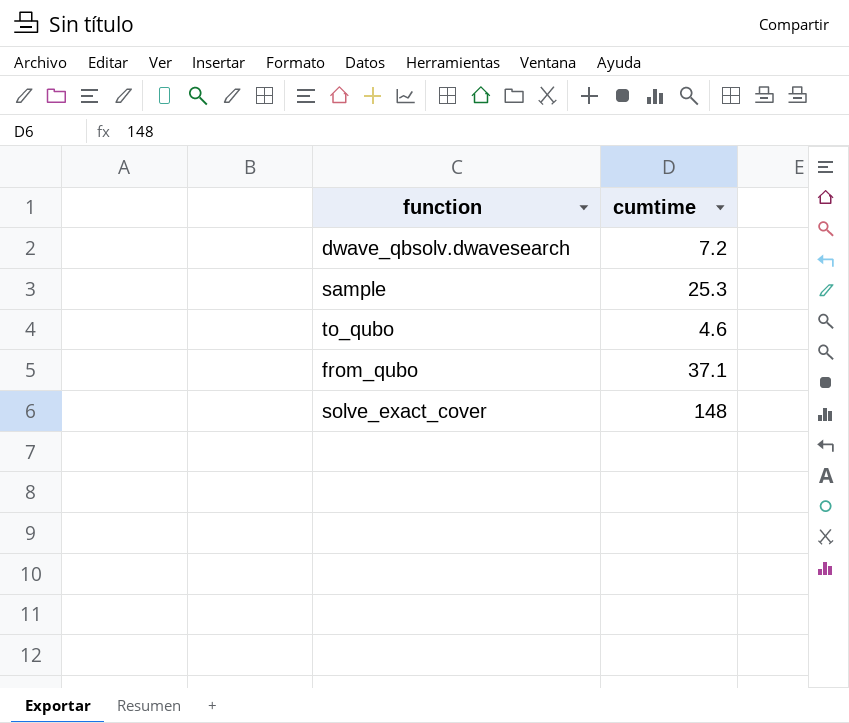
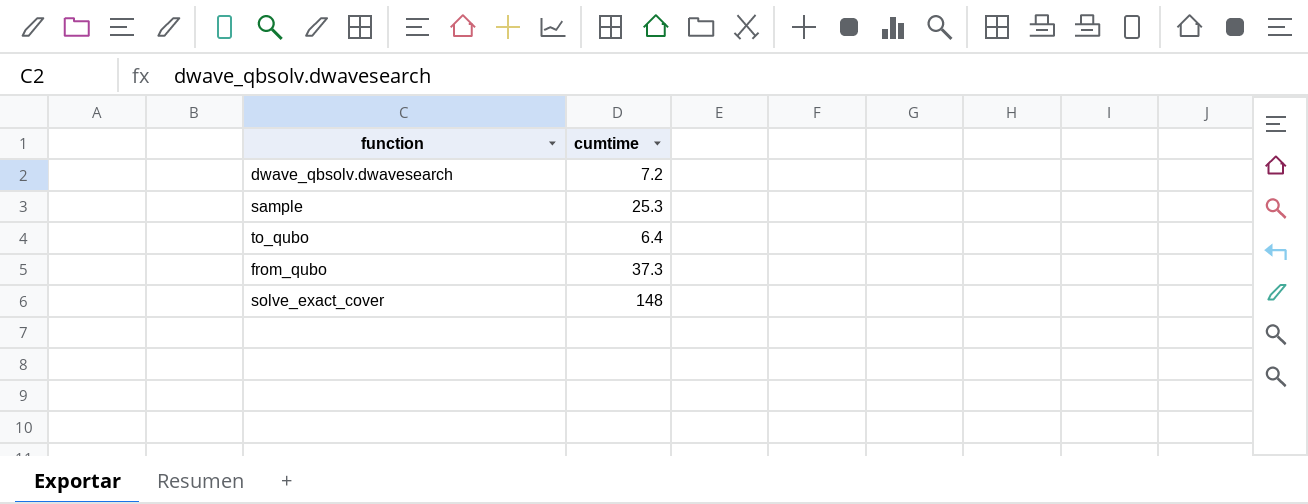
to_qubo | cumtime: 4.6 -> 6.4
from_qubo | cumtime: 37.1 -> 37.3

